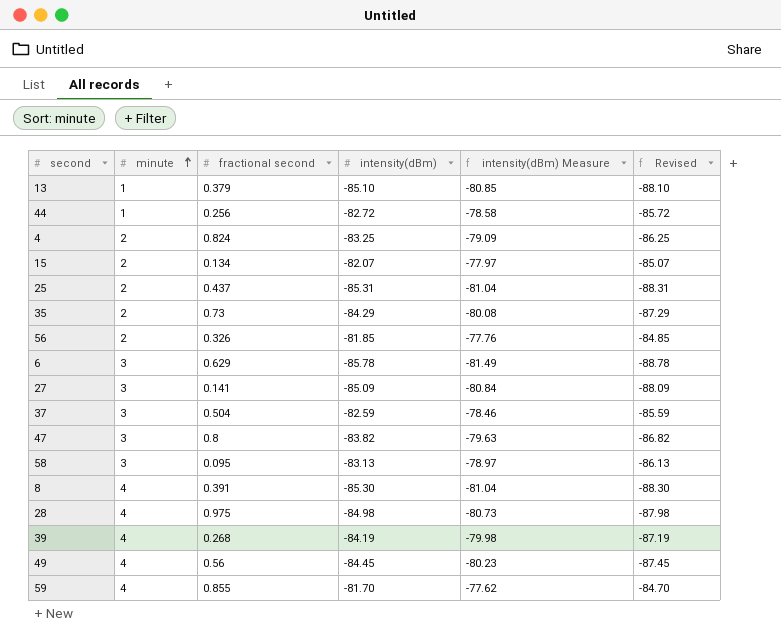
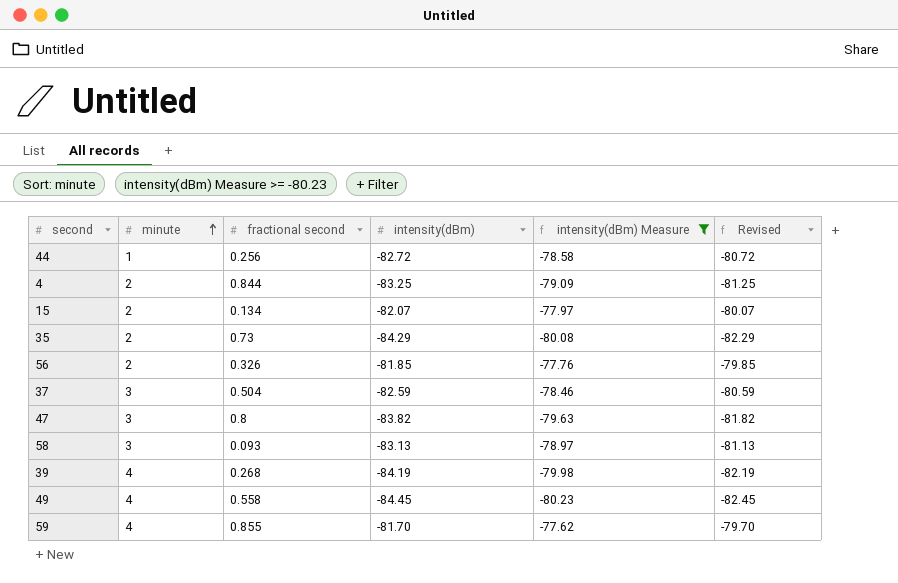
filter: none -> intensity(dBm) Measure >= -80.23
column Revised | formula: [intensity(dBm)] - 3 -> [intensity(dBm)] + 2
4 | fractional second: 0.824 -> 0.844
58 | fractional second: 0.095 -> 0.093
49 | fractional second: 0.56 -> 0.558

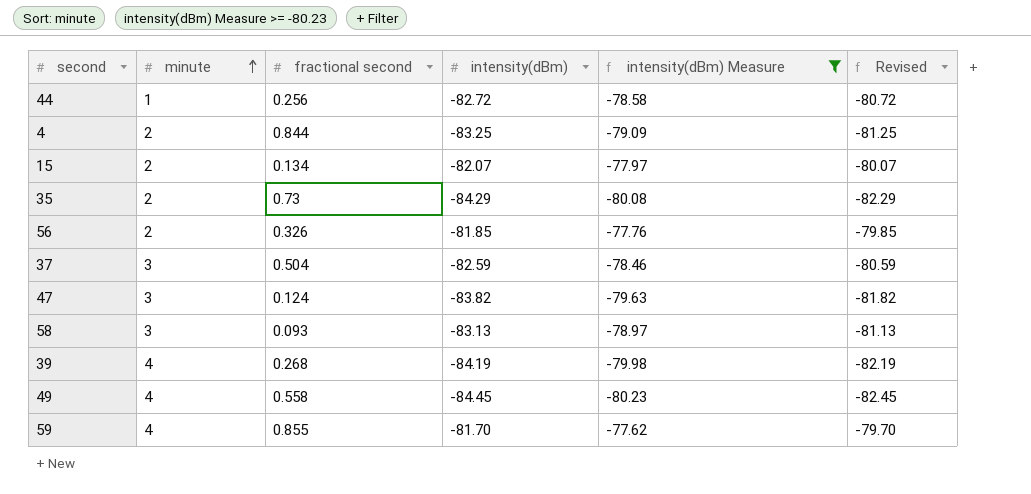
47 | fractional second: 0.8 -> 0.124

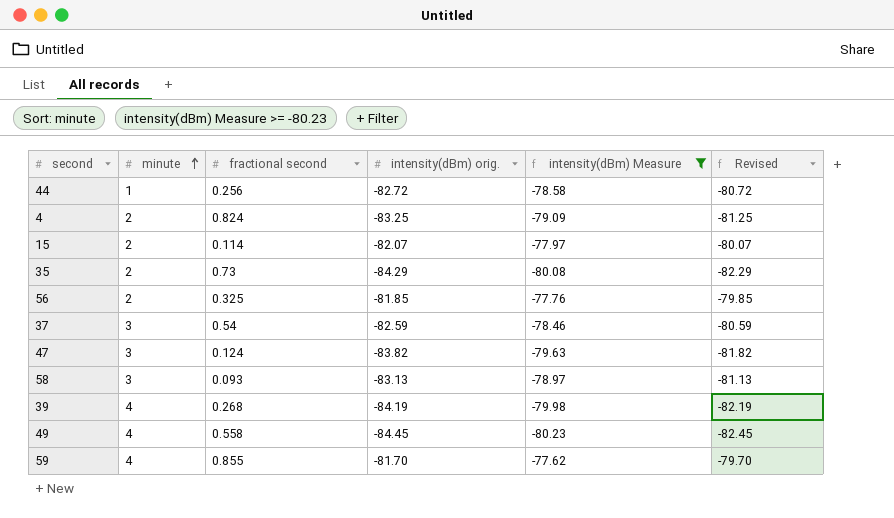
column name: intensity(dBm) -> intensity(dBm) orig.
4 | fractional second: 0.844 -> 0.824
15 | fractional second: 0.134 -> 0.114
56 | fractional second: 0.326 -> 0.325
37 | fractional second: 0.504 -> 0.54

